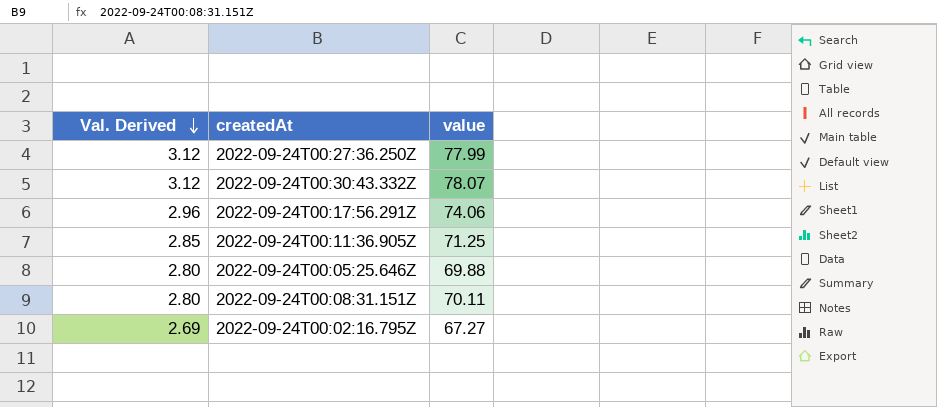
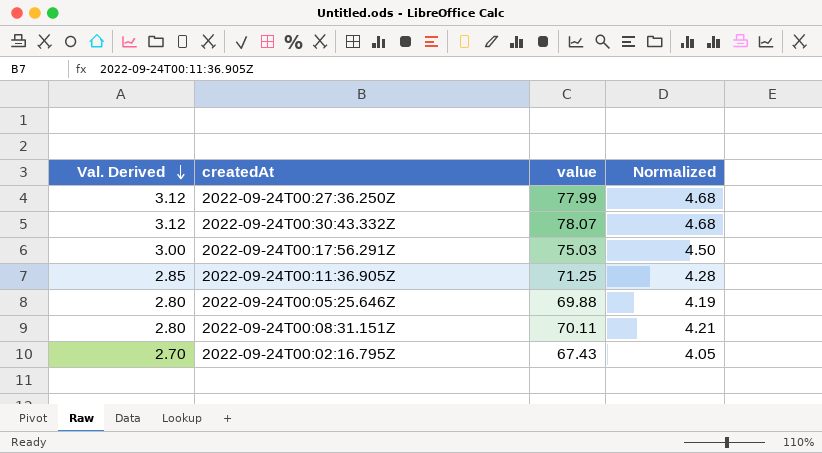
column Normalized | formula: none -> [value] * 0.06
2022-09-24T00:17:56.291Z | Val. Derived: 2.96 -> 3.00
2022-09-24T00:17:56.291Z | value: 74.06 -> 75.03
2022-09-24T00:02:16.795Z | Val. Derived: 2.69 -> 2.70
2022-09-24T00:02:16.795Z | value: 67.27 -> 67.43

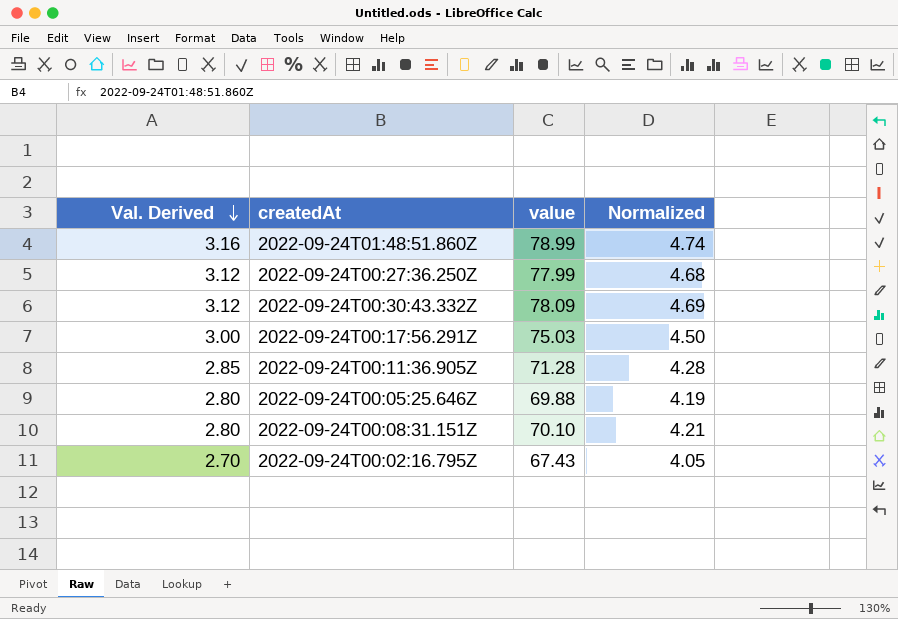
row 2022-09-24T01:48:51.860Z: none -> 3.16 | 78.99 | 4.74
2022-09-24T00:30:43.332Z | value: 78.07 -> 78.09
2022-09-24T00:30:43.332Z | Normalized: 4.68 -> 4.69
2022-09-24T00:11:36.905Z | value: 71.25 -> 71.28
2022-09-24T00:08:31.151Z | value: 70.11 -> 70.10

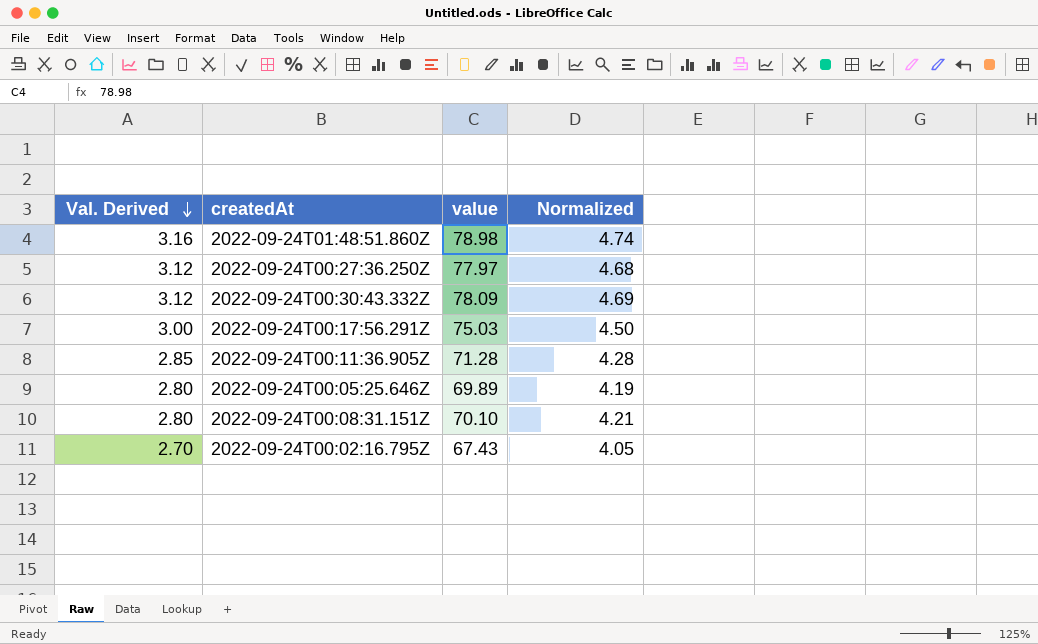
2022-09-24T01:48:51.860Z | value: 78.99 -> 78.98
2022-09-24T00:27:36.250Z | value: 77.99 -> 77.97
2022-09-24T00:05:25.646Z | value: 69.88 -> 69.89

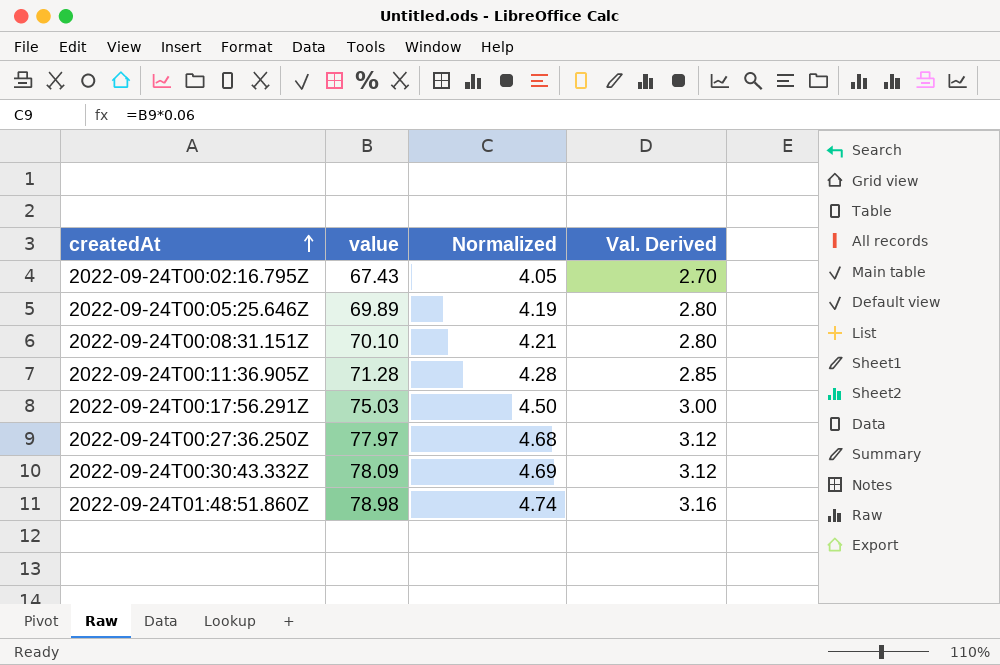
row order: Val. Derived descending -> createdAt ascending
column Val. Derived | position: 1 -> 4

